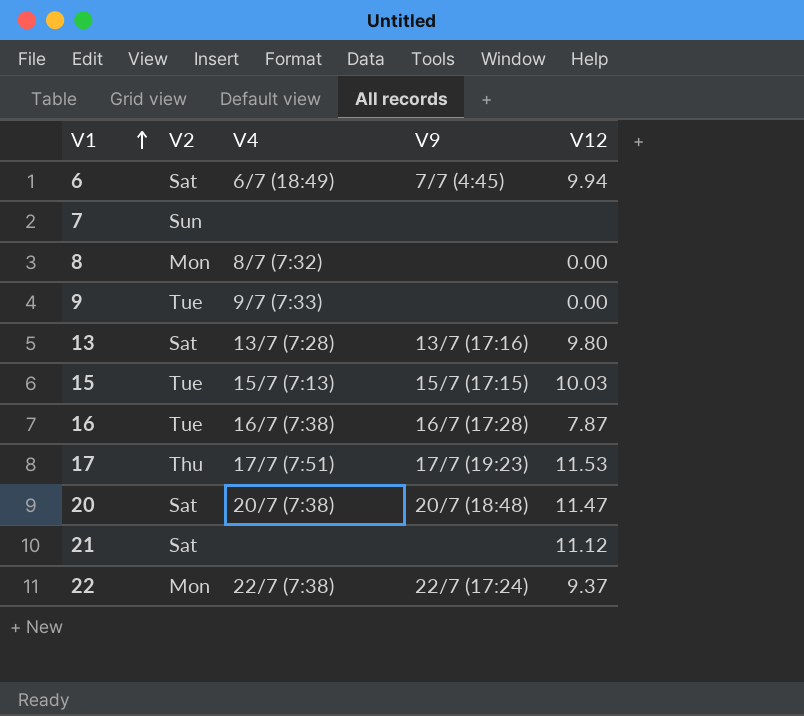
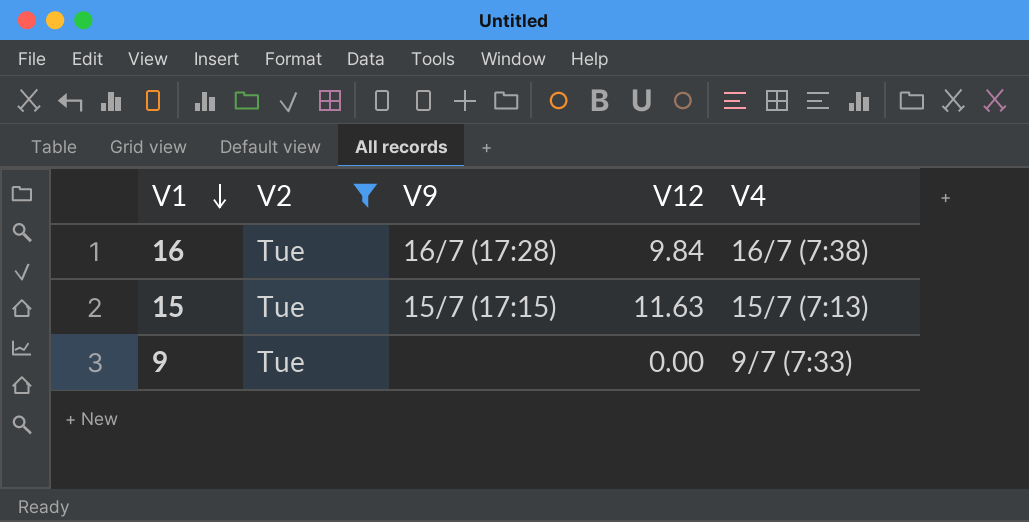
filter: none -> V2 = Tue
row order: V1 ascending -> V1 descending
column V4 | position: 3 -> 5
16 | V12: 7.87 -> 9.84
15 | V12: 10.03 -> 11.63

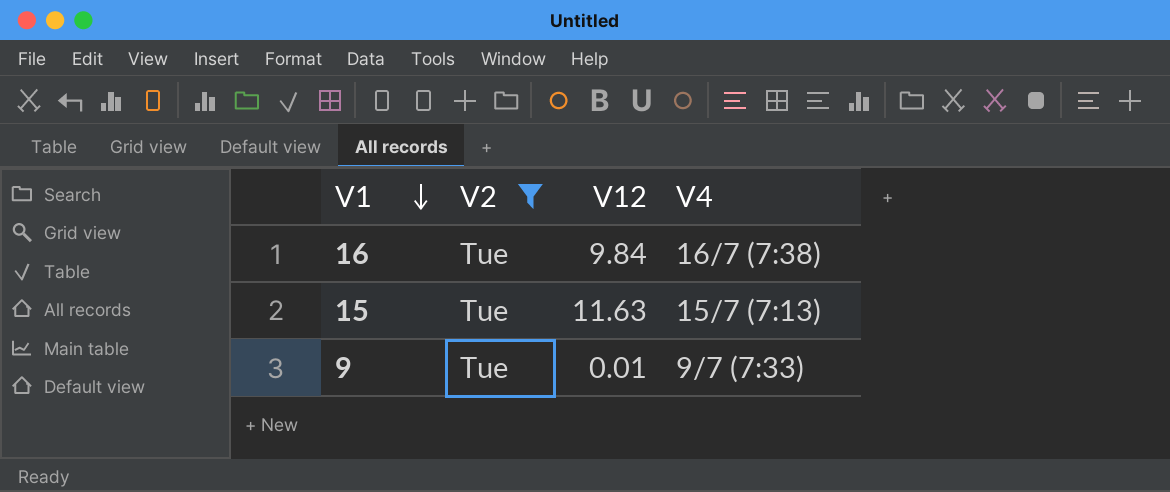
column V9 | position: 3 -> none
9 | V12: 0.00 -> 0.01

